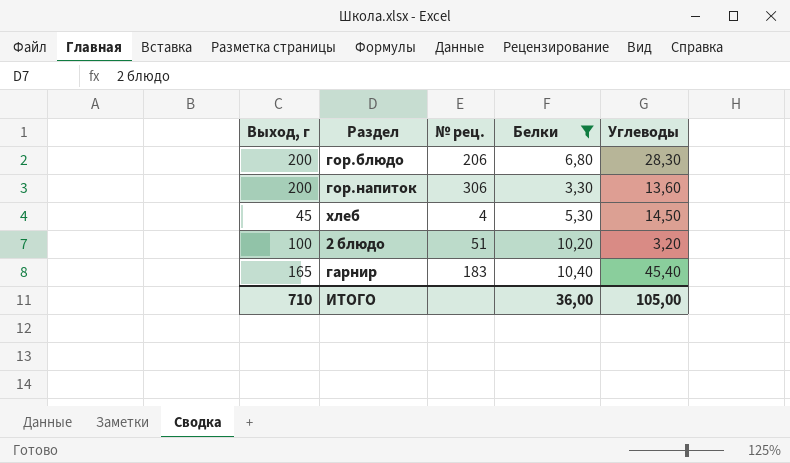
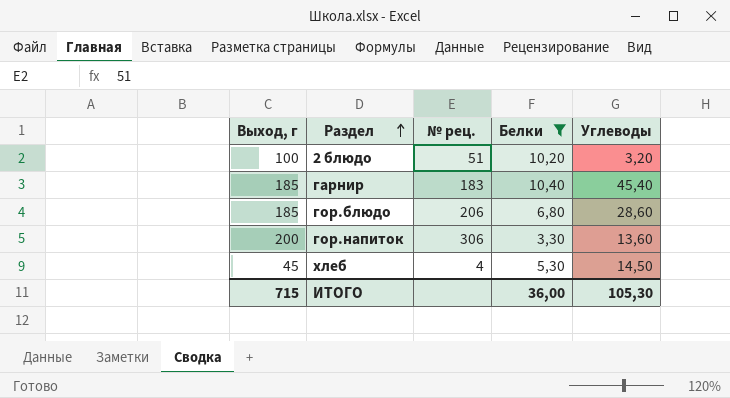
row order: none -> Раздел ascending
гарнир | Выход, г: 165 -> 185
гор.блюдо | Выход, г: 200 -> 185
гор.блюдо | Углеводы: 28,30 -> 28,60
ИТОГО | Выход, г: 710 -> 715
ИТОГО | Углеводы: 105,00 -> 105,30

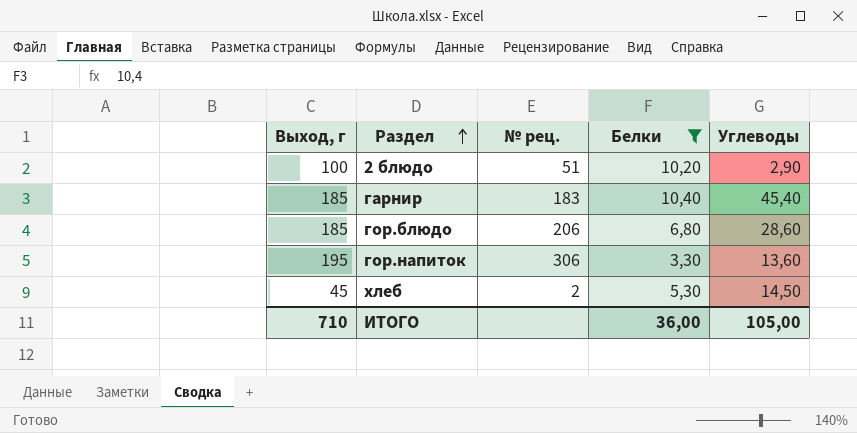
2 блюдо | Углеводы: 3,20 -> 2,90
гор.напиток | Выход, г: 200 -> 195
хлеб | № рец.: 4 -> 2
ИТОГО | Выход, г: 715 -> 710
ИТОГО | Углеводы: 105,30 -> 105,00

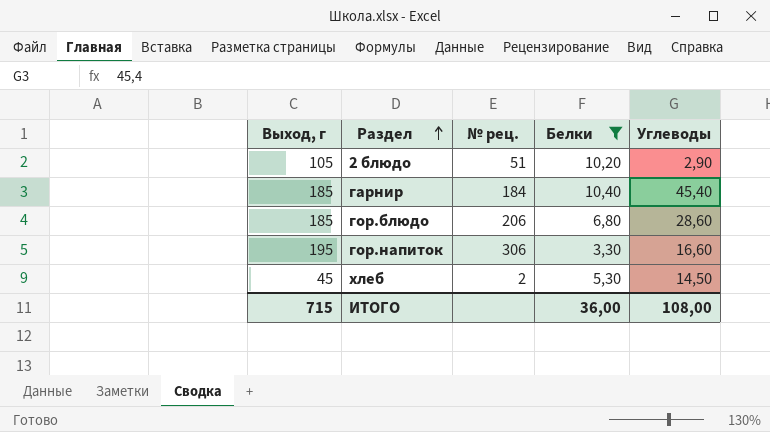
2 блюдо | Выход, г: 100 -> 105
гарнир | № рец.: 183 -> 184
гор.напиток | Углеводы: 13,60 -> 16,60
ИТОГО | Выход, г: 710 -> 715
ИТОГО | Углеводы: 105,00 -> 108,00

